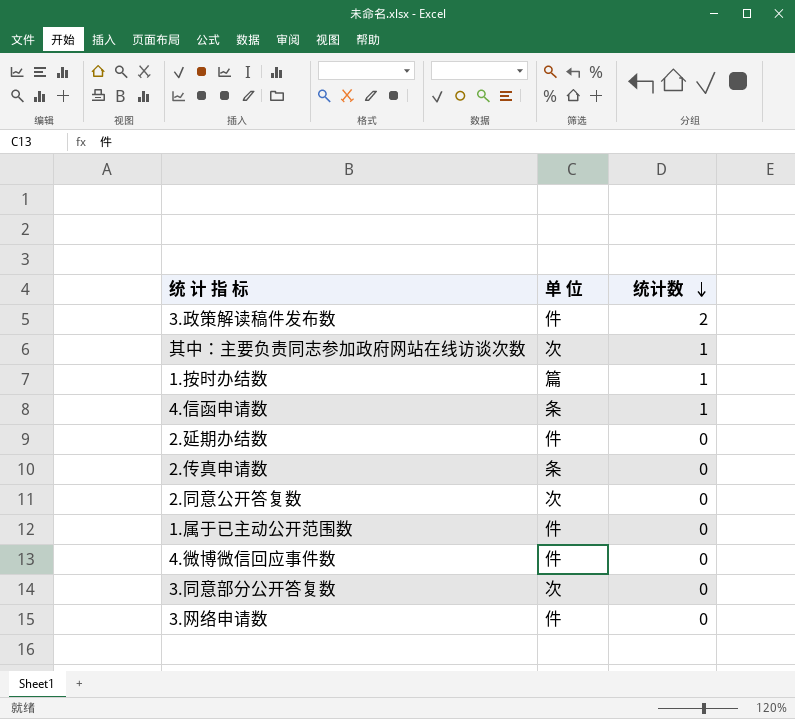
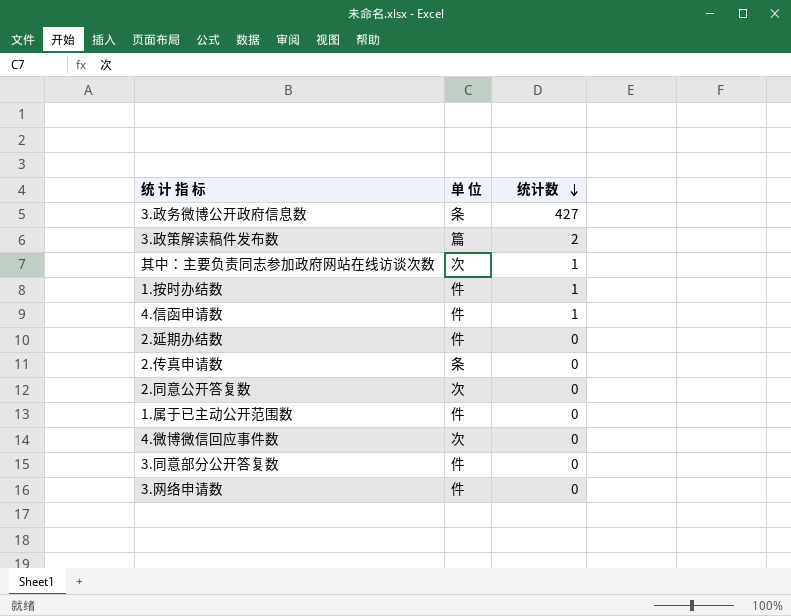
row 3.政务微博公开政府信息数: none -> 条 | 427
3.政策解读稿件发布数 | 单 位: 件 -> 篇
1.按时办结数 | 单 位: 篇 -> 件
4.信函申请数 | 单 位: 条 -> 件
4.微博微信回应事件数 | 单 位: 件 -> 次
3.同意部分公开答复数 | 单 位: 次 -> 件

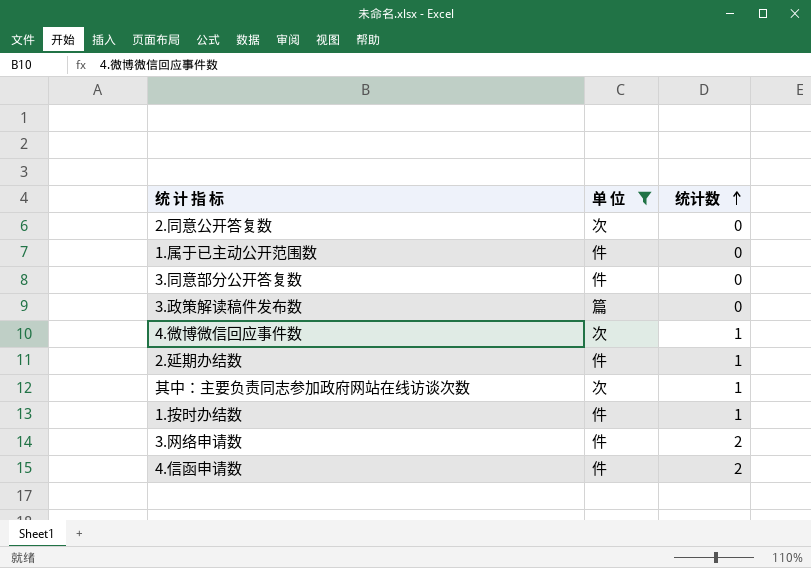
filter: none -> 单 位 != 条
row order: 统计数 descending -> 统计数 ascending
3.政策解读稿件发布数 | 统计数: 2 -> 0
4.微博微信回应事件数 | 统计数: 0 -> 1
2.延期办结数 | 统计数: 0 -> 1
3.网络申请数 | 统计数: 0 -> 2
4.信函申请数 | 统计数: 1 -> 2

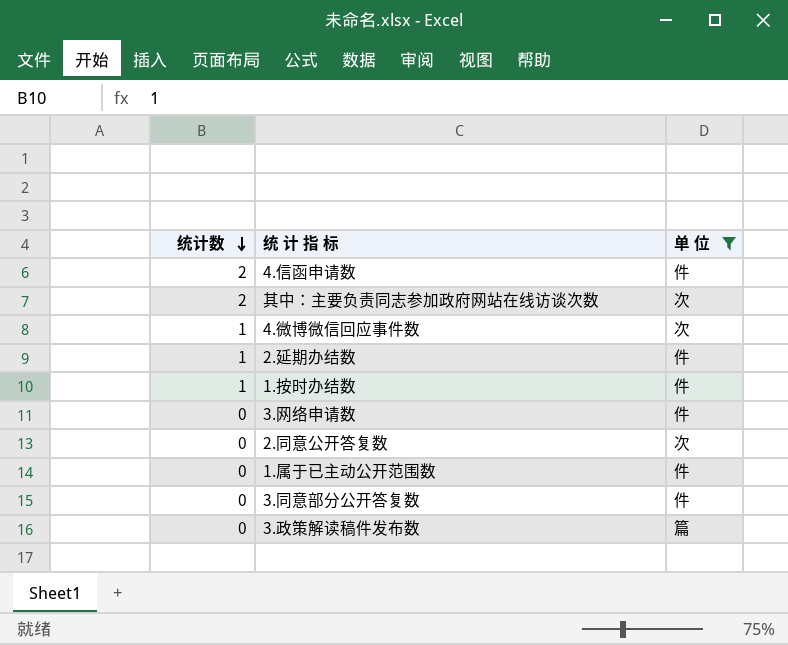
row order: 统计数 ascending -> 统计数 descending
column 统计数 | position: 3 -> 1
其中：主要负责同志参加政府网站在线访谈次数 | 统计数: 1 -> 2
3.网络申请数 | 统计数: 2 -> 0

